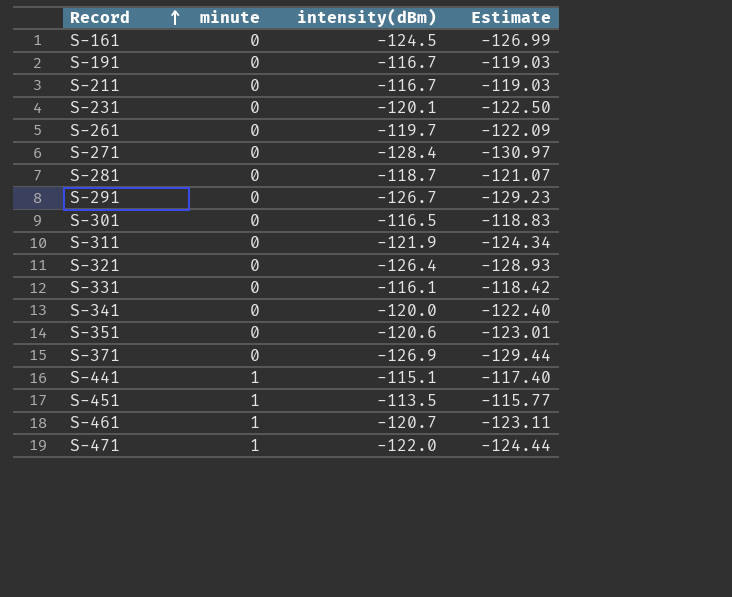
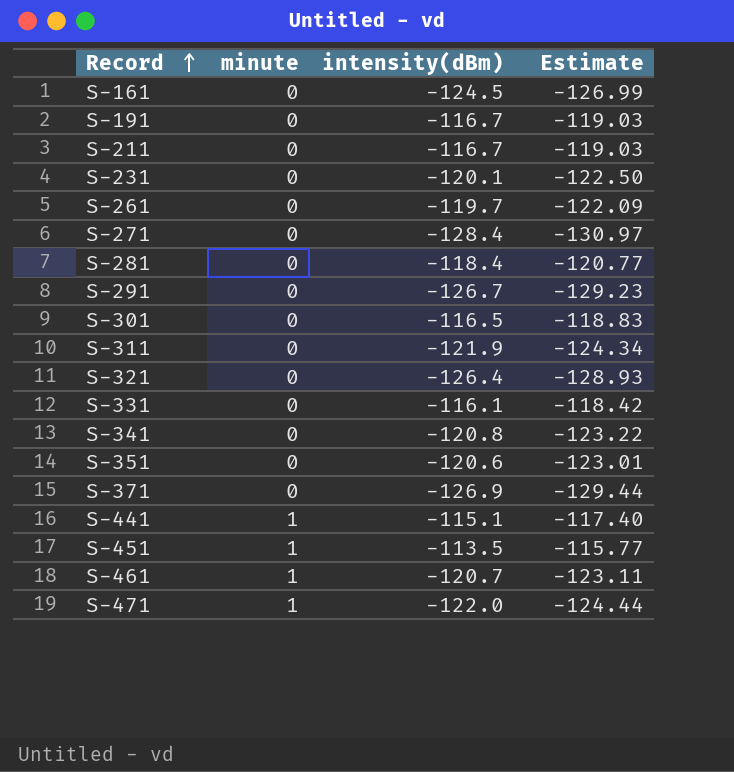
S-281 | intensity(dBm): -118.7 -> -118.4
S-281 | Estimate: -121.07 -> -120.77
S-341 | intensity(dBm): -120.0 -> -120.8
S-341 | Estimate: -122.40 -> -123.22

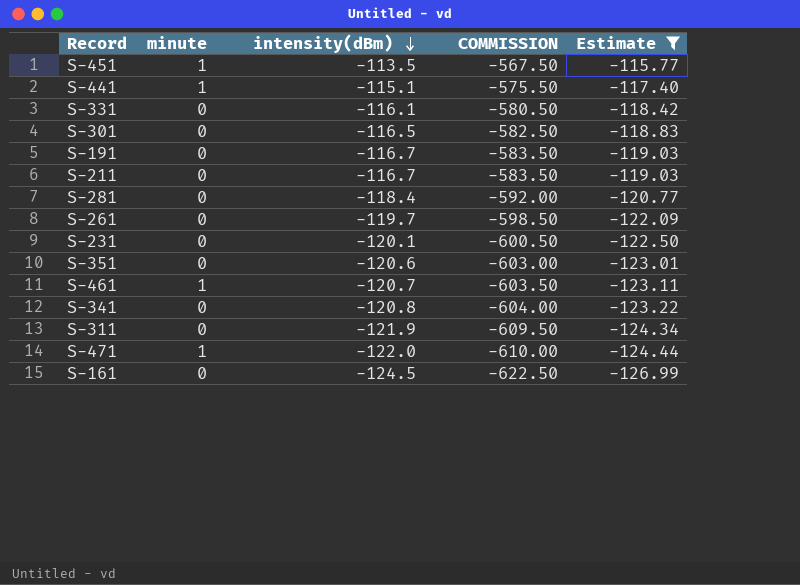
filter: none -> Estimate >= -126.99
row order: Record ascending -> intensity(dBm) descending
column COMMISSION | formula: none -> [intensity(dBm)] * 5

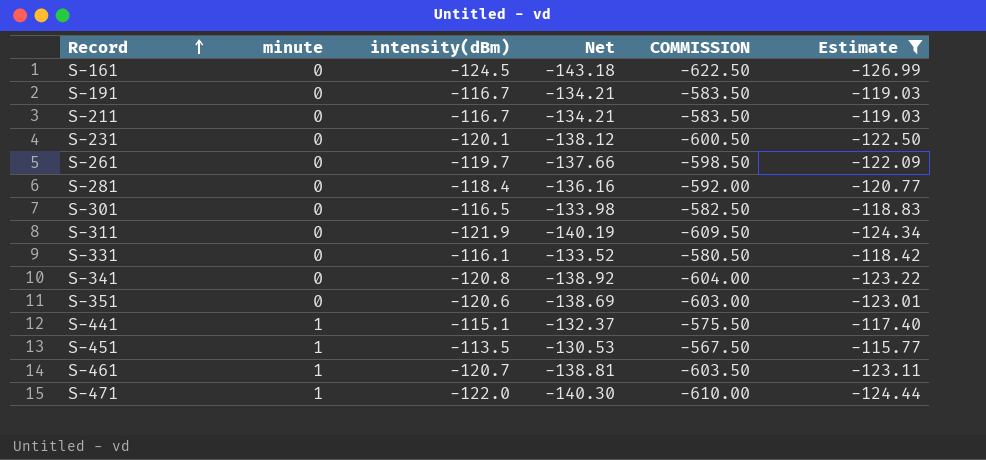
row order: intensity(dBm) descending -> Record ascending
column Net | formula: none -> [intensity(dBm)] * 1.15

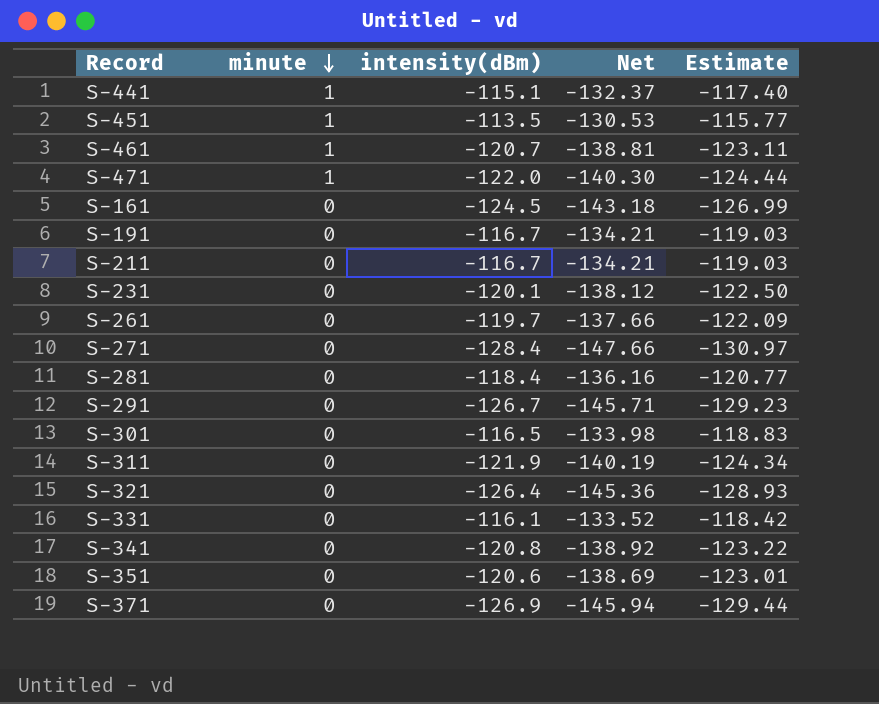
filter: Estimate >= -126.99 -> none
row order: Record ascending -> minute descending
column COMMISSION | formula: [intensity(dBm)] * 5 -> none

